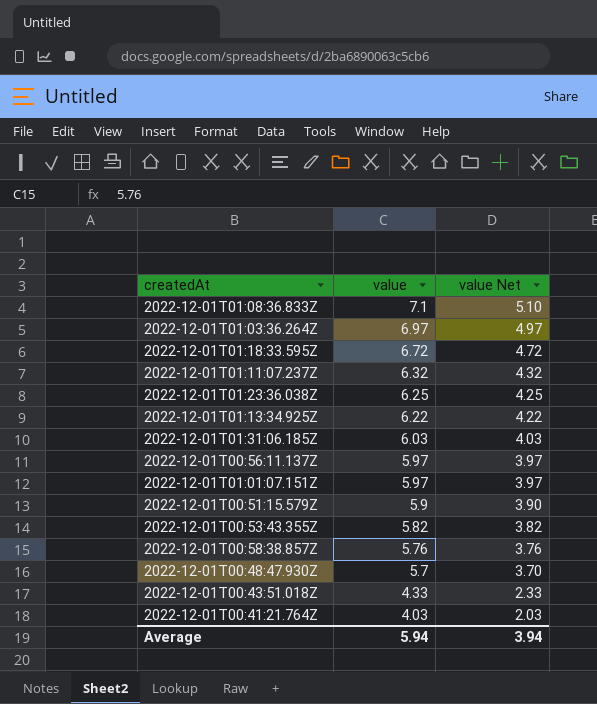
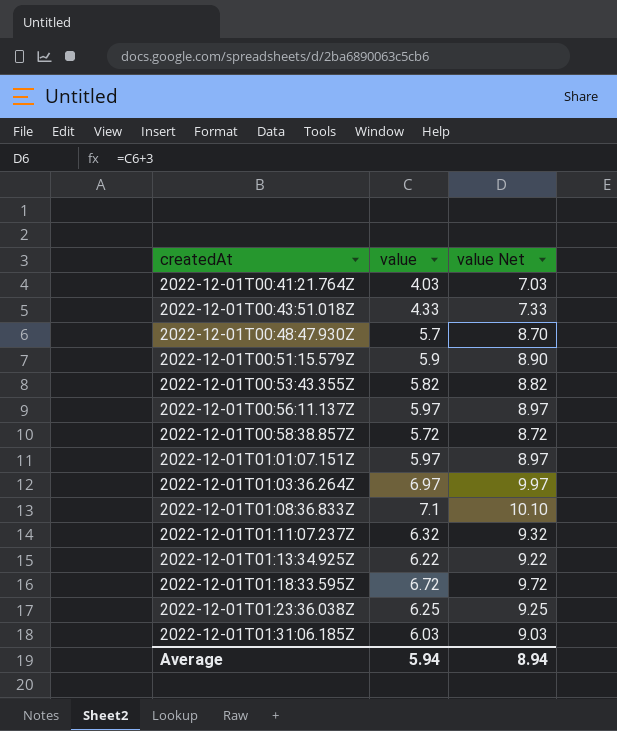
row order: value descending -> createdAt ascending
column value Net | formula: [value] - 2 -> [value] + 3
2022-12-01T00:58:38.857Z | value: 5.76 -> 5.72
Average | value Net: 3.94 -> 8.94

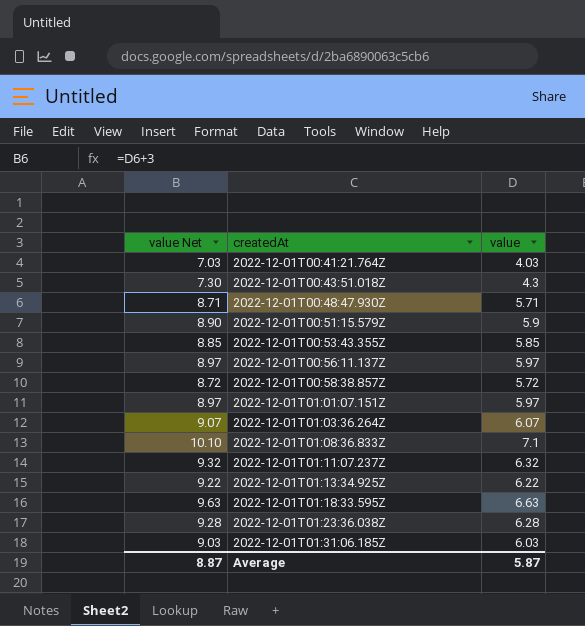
column value Net | position: 3 -> 1
2022-12-01T00:43:51.018Z | value Net: 7.33 -> 7.30
2022-12-01T00:43:51.018Z | value: 4.33 -> 4.3
2022-12-01T00:48:47.930Z | value Net: 8.70 -> 8.71
2022-12-01T00:48:47.930Z | value: 5.7 -> 5.71
2022-12-01T00:53:43.355Z | value Net: 8.82 -> 8.85
2022-12-01T00:53:43.355Z | value: 5.82 -> 5.85
2022-12-01T01:03:36.264Z | value Net: 9.97 -> 9.07
2022-12-01T01:03:36.264Z | value: 6.97 -> 6.07
2022-12-01T01:18:33.595Z | value Net: 9.72 -> 9.63
2022-12-01T01:18:33.595Z | value: 6.72 -> 6.63
2022-12-01T01:23:36.038Z | value Net: 9.25 -> 9.28
2022-12-01T01:23:36.038Z | value: 6.25 -> 6.28
Average | value Net: 8.94 -> 8.87
Average | value: 5.94 -> 5.87

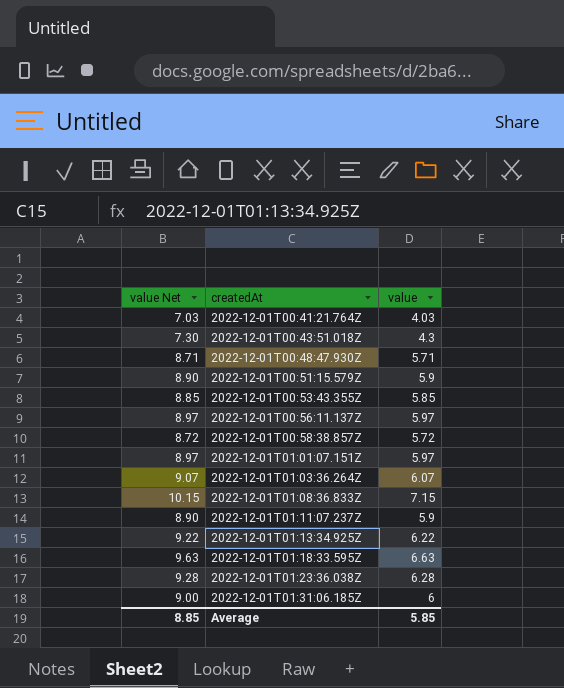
2022-12-01T01:08:36.833Z | value Net: 10.10 -> 10.15
2022-12-01T01:08:36.833Z | value: 7.1 -> 7.15
2022-12-01T01:11:07.237Z | value Net: 9.32 -> 8.90
2022-12-01T01:11:07.237Z | value: 6.32 -> 5.9
2022-12-01T01:31:06.185Z | value Net: 9.03 -> 9.00
2022-12-01T01:31:06.185Z | value: 6.03 -> 6
Average | value Net: 8.87 -> 8.85
Average | value: 5.87 -> 5.85

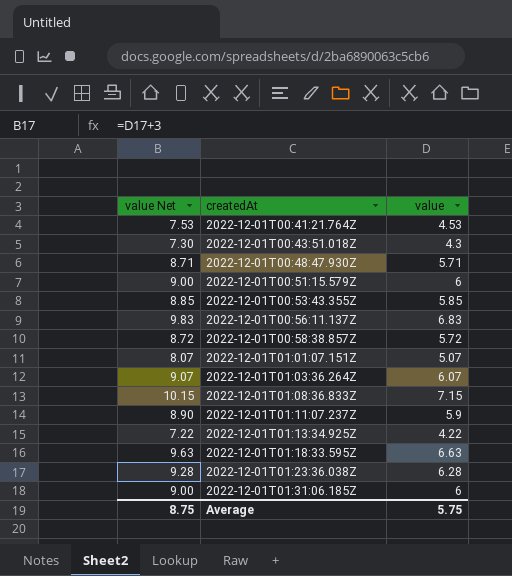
2022-12-01T00:41:21.764Z | value Net: 7.03 -> 7.53
2022-12-01T00:41:21.764Z | value: 4.03 -> 4.53
2022-12-01T00:51:15.579Z | value Net: 8.90 -> 9.00
2022-12-01T00:51:15.579Z | value: 5.9 -> 6
2022-12-01T00:56:11.137Z | value Net: 8.97 -> 9.83
2022-12-01T00:56:11.137Z | value: 5.97 -> 6.83
2022-12-01T01:01:07.151Z | value Net: 8.97 -> 8.07
2022-12-01T01:01:07.151Z | value: 5.97 -> 5.07
2022-12-01T01:13:34.925Z | value Net: 9.22 -> 7.22
2022-12-01T01:13:34.925Z | value: 6.22 -> 4.22
Average | value Net: 8.85 -> 8.75
Average | value: 5.85 -> 5.75

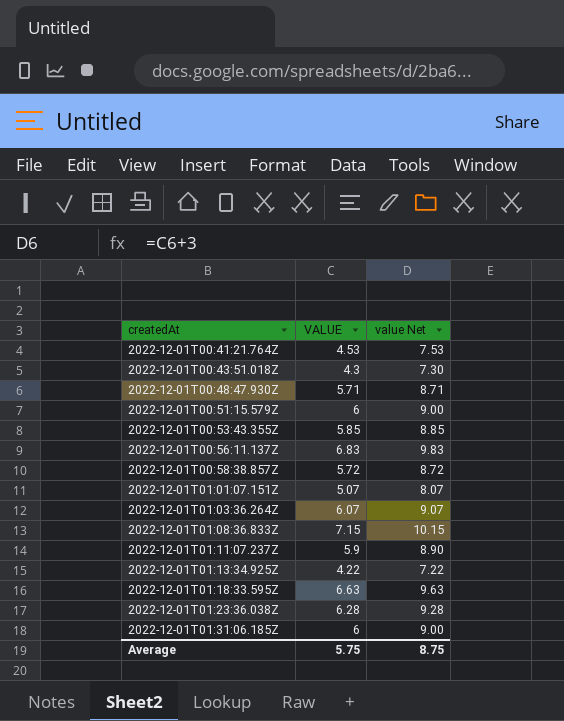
column name: value -> VALUE
column value Net | position: 1 -> 3

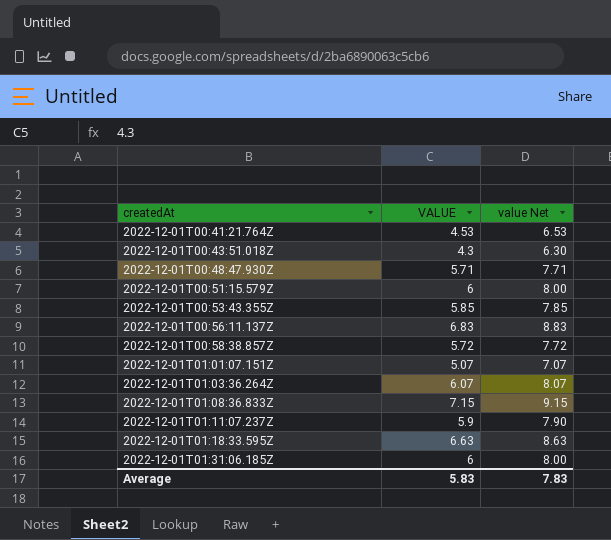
column value Net | formula: [VALUE] + 3 -> [VALUE] + 2
row 2022-12-01T01:13:34.925Z: 4.22 | 7.22 -> none
row 2022-12-01T01:23:36.038Z: 6.28 | 9.28 -> none
Average | VALUE: 5.75 -> 5.83
Average | value Net: 8.75 -> 7.83

